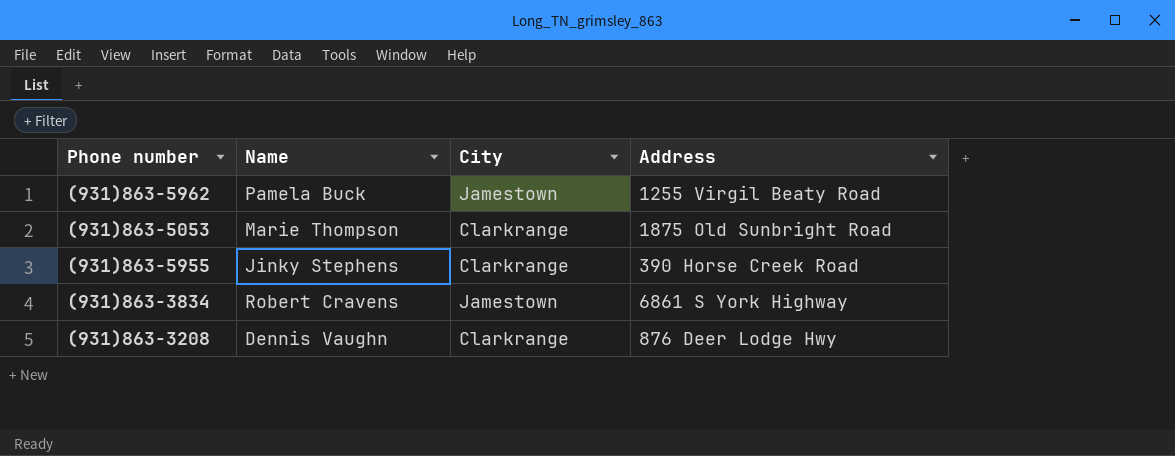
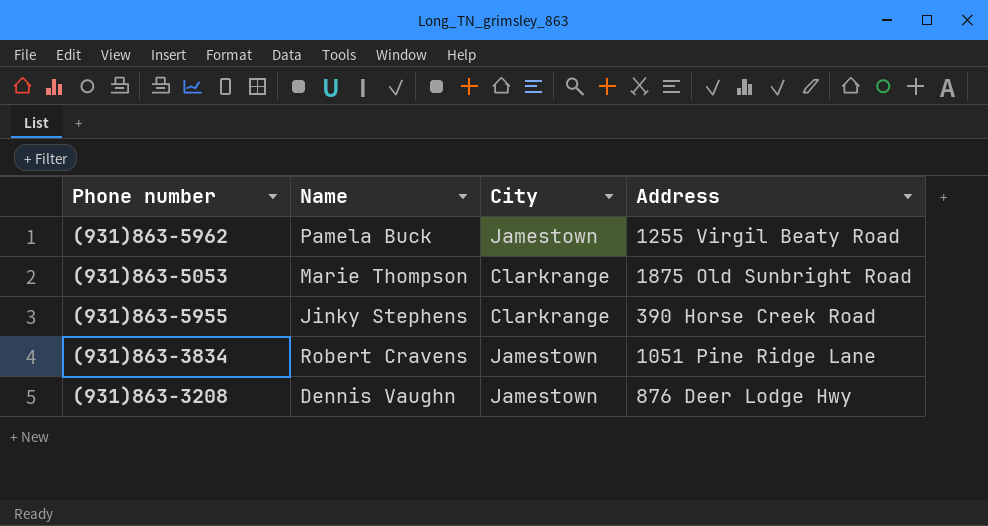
(931)863-3834 | Address: 6861 S York Highway -> 1051 Pine Ridge Lane
(931)863-3208 | City: Clarkrange -> Jamestown

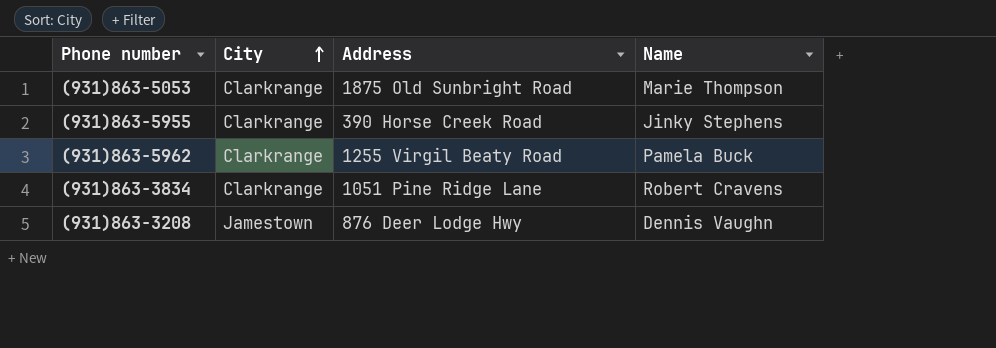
row order: none -> City ascending
column Name | position: 2 -> 4
(931)863-5962 | City: Jamestown -> Clarkrange
(931)863-3834 | City: Jamestown -> Clarkrange

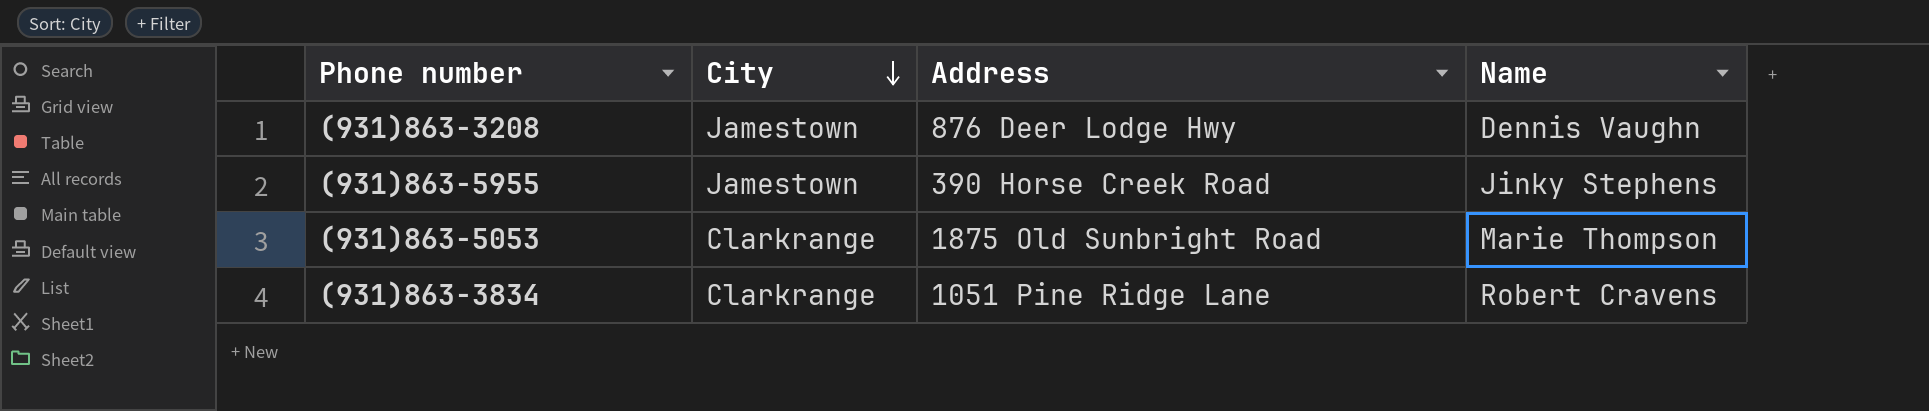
row order: City ascending -> City descending
row (931)863-5962: Clarkrange | 1255 Virgil Beaty Road | Pamela Buck -> none
(931)863-5955 | City: Clarkrange -> Jamestown

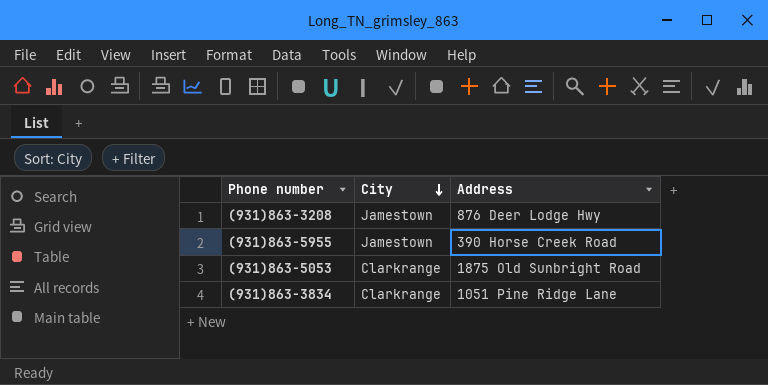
column Name | position: 4 -> none

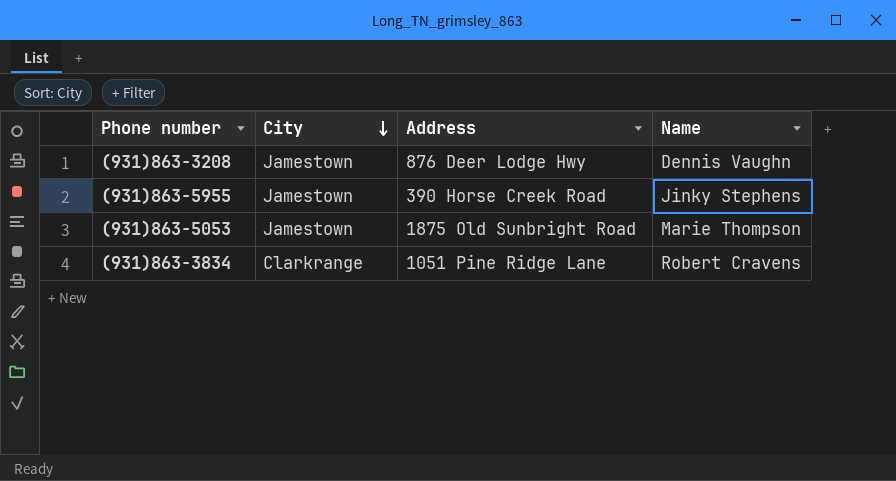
column Name | position: none -> 4
(931)863-5053 | City: Clarkrange -> Jamestown

